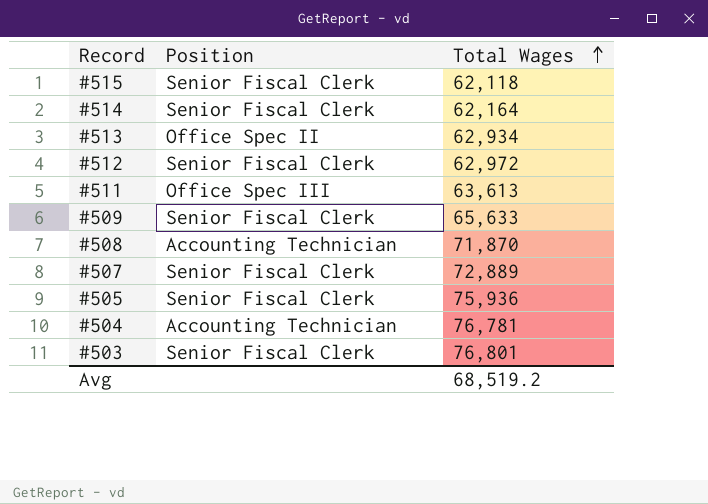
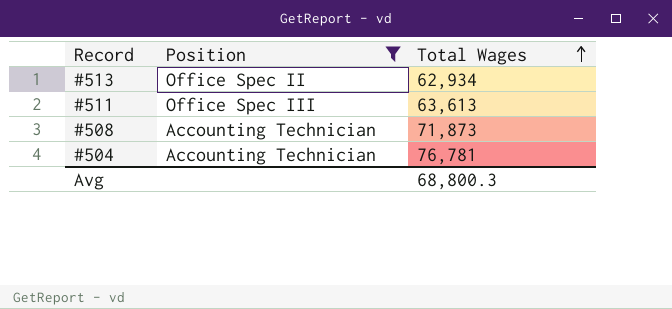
filter: none -> Position != Senior Fiscal Clerk
#508 | Total Wages: 71,870 -> 71,873
Avg | Total Wages: 68,519.2 -> 68,800.3

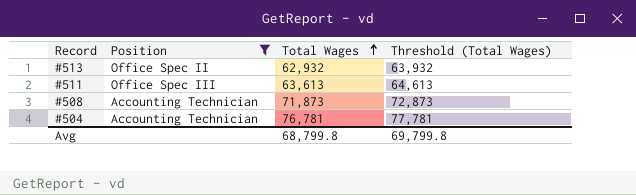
column Threshold (Total Wages) | formula: none -> [Total Wages] + 1000
#513 | Total Wages: 62,934 -> 62,932
Avg | Total Wages: 68,800.3 -> 68,799.8

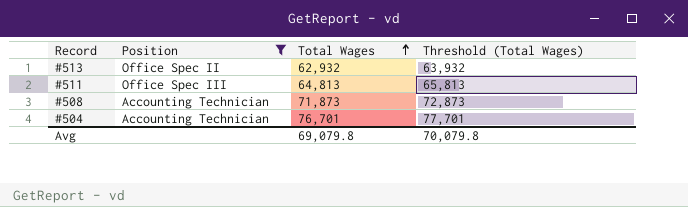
#511 | Total Wages: 63,613 -> 64,813
#511 | Threshold (Total Wages): 64,613 -> 65,813
#504 | Total Wages: 76,781 -> 76,701
#504 | Threshold (Total Wages): 77,781 -> 77,701
Avg | Total Wages: 68,799.8 -> 69,079.8
Avg | Threshold (Total Wages): 69,799.8 -> 70,079.8

